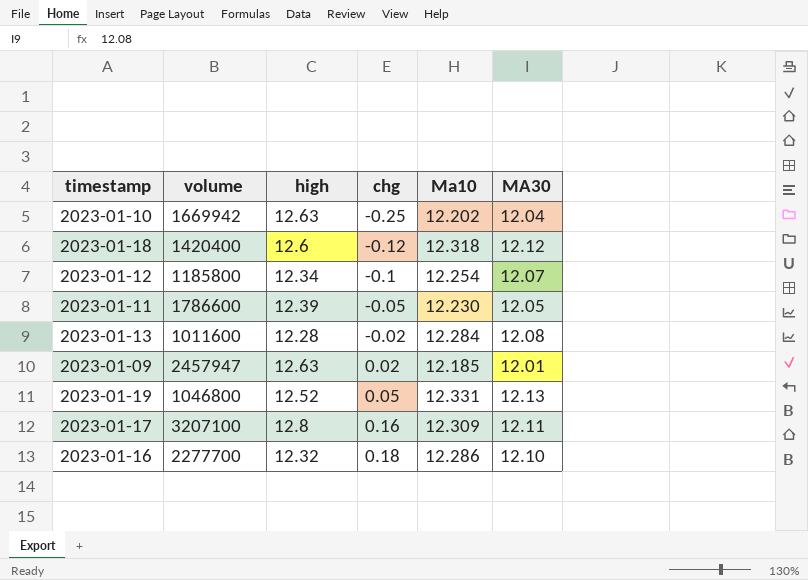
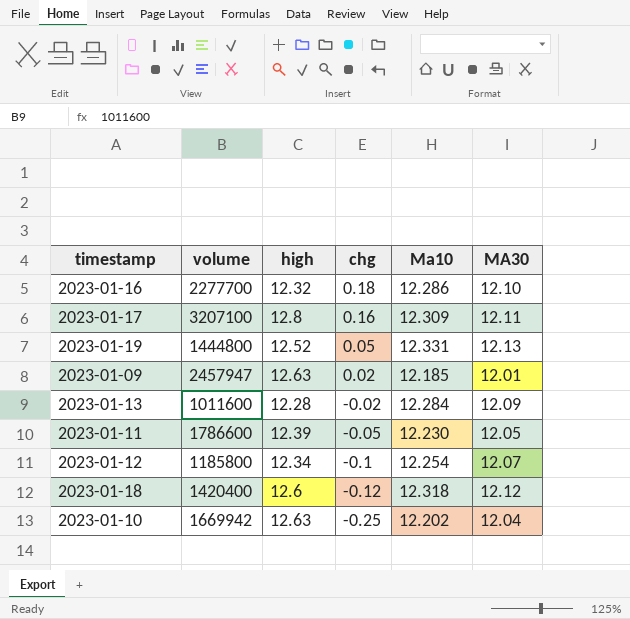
row order: chg ascending -> chg descending
2023-01-19 | volume: 1046800 -> 1444800
2023-01-13 | MA30: 12.08 -> 12.09

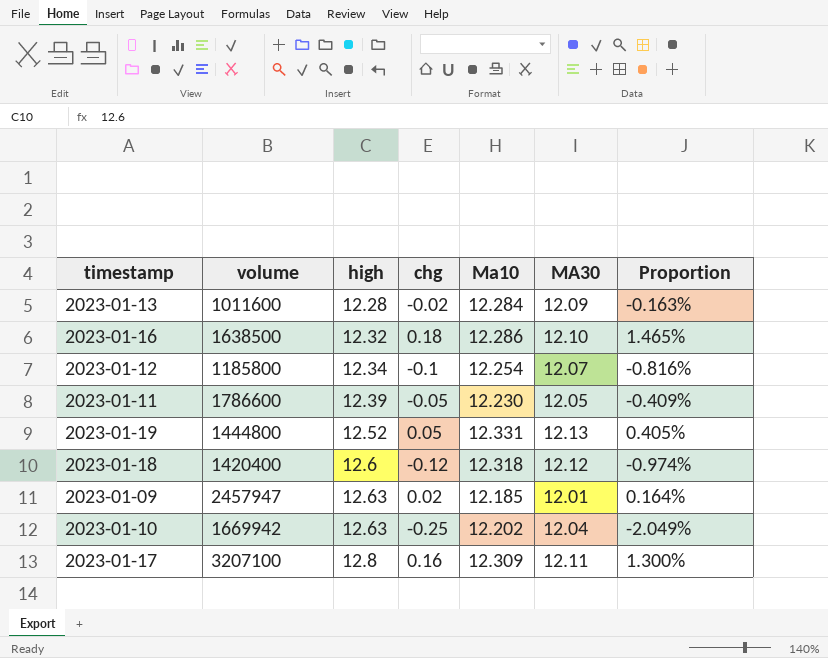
row order: chg descending -> high ascending
column Proportion | formula: none -> [chg] / [Ma10]
2023-01-16 | volume: 2277700 -> 1638500

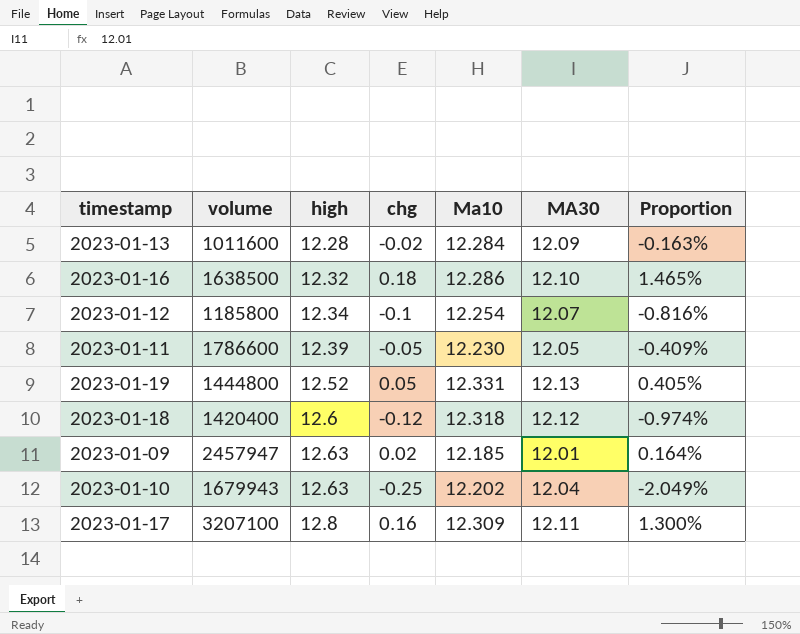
2023-01-10 | volume: 1669942 -> 1679943

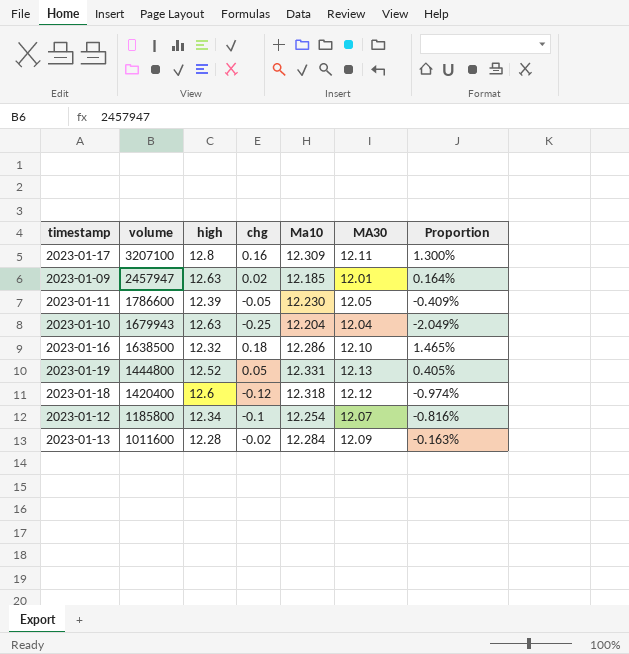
row order: high ascending -> volume descending
2023-01-10 | Ma10: 12.202 -> 12.204

